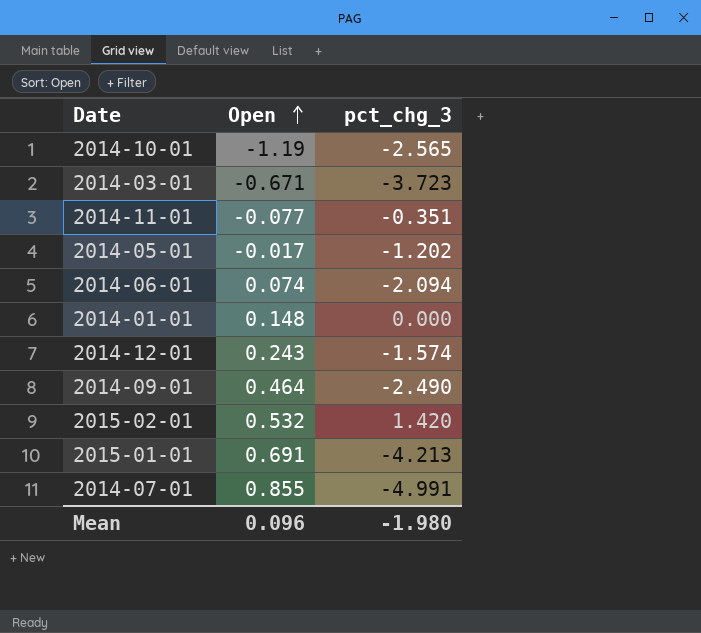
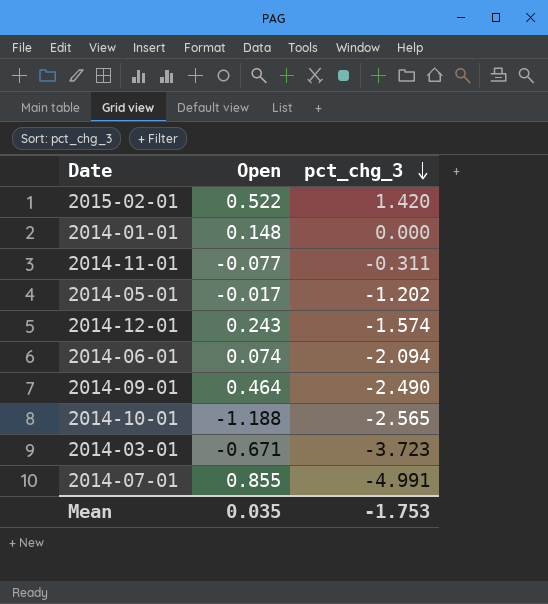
row order: Open ascending -> pct_chg_3 descending
row 2015-01-01: 0.691 | -4.213 -> none
2015-02-01 | Open: 0.532 -> 0.522
2014-11-01 | pct_chg_3: -0.351 -> -0.311
2014-10-01 | Open: -1.19 -> -1.188
Mean | Open: 0.096 -> 0.035
Mean | pct_chg_3: -1.980 -> -1.753

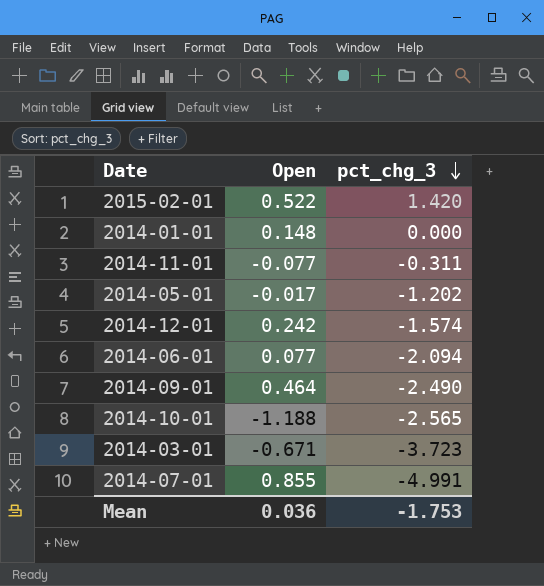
2014-12-01 | Open: 0.243 -> 0.242
2014-06-01 | Open: 0.074 -> 0.077
Mean | Open: 0.035 -> 0.036

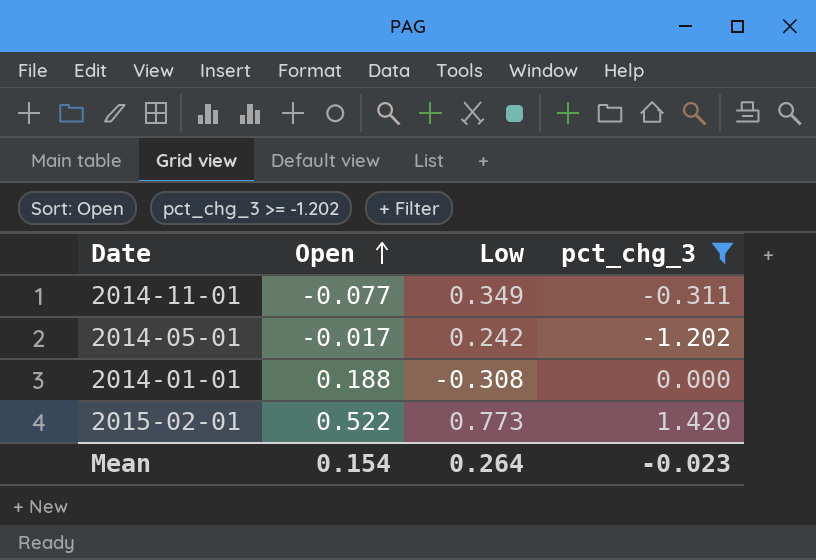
filter: none -> pct_chg_3 >= -1.202
row order: pct_chg_3 descending -> Open ascending
column Low | position: none -> 3
2014-01-01 | Open: 0.148 -> 0.188
Mean | Open: 0.036 -> 0.154
Mean | pct_chg_3: -1.753 -> -0.023

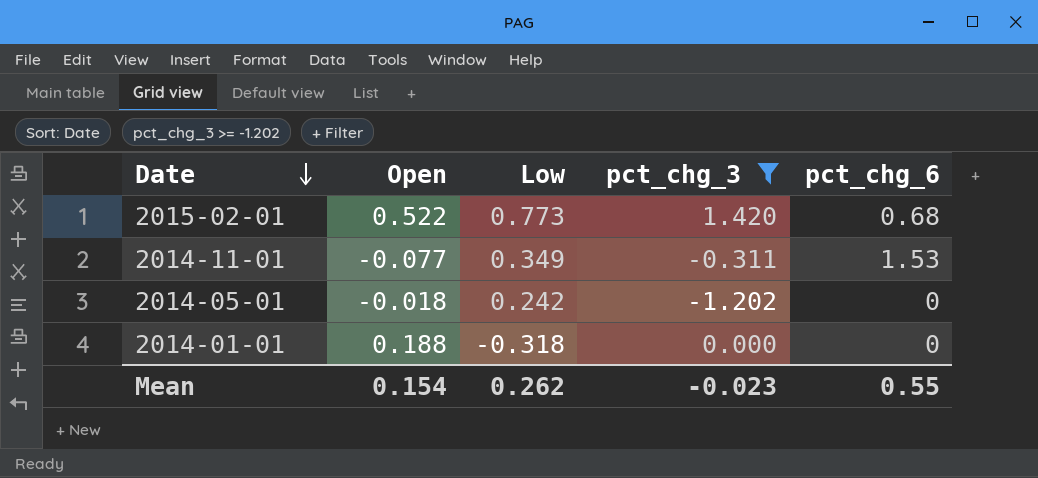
row order: Open ascending -> Date descending
column pct_chg_6 | position: none -> 5
2014-05-01 | Open: -0.017 -> -0.018
2014-01-01 | Low: -0.308 -> -0.318
Mean | Low: 0.264 -> 0.262

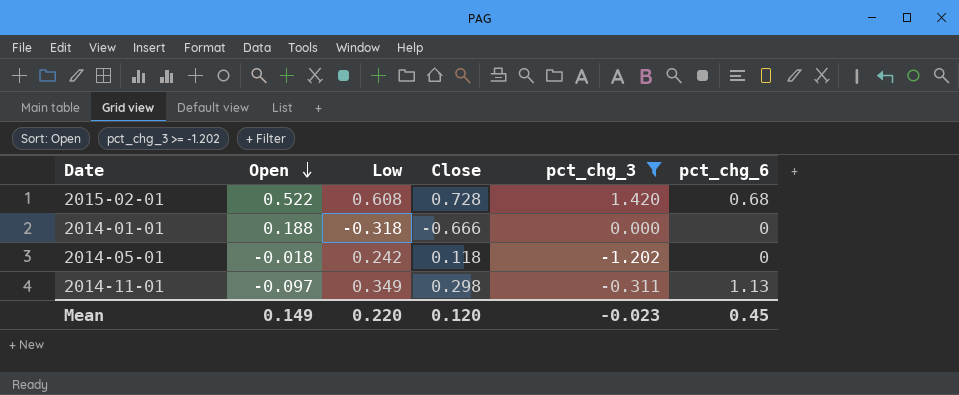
row order: Date descending -> Open descending
column Close | position: none -> 4
2015-02-01 | Low: 0.773 -> 0.608
2014-11-01 | Open: -0.077 -> -0.097
2014-11-01 | pct_chg_6: 1.53 -> 1.13
Mean | Open: 0.154 -> 0.149
Mean | Low: 0.262 -> 0.220
Mean | pct_chg_6: 0.55 -> 0.45

